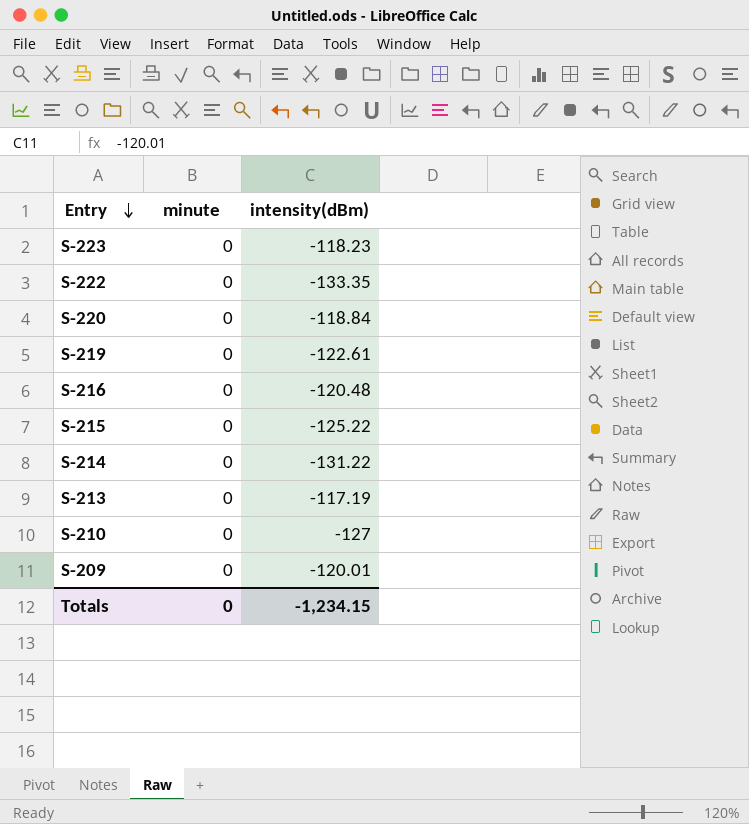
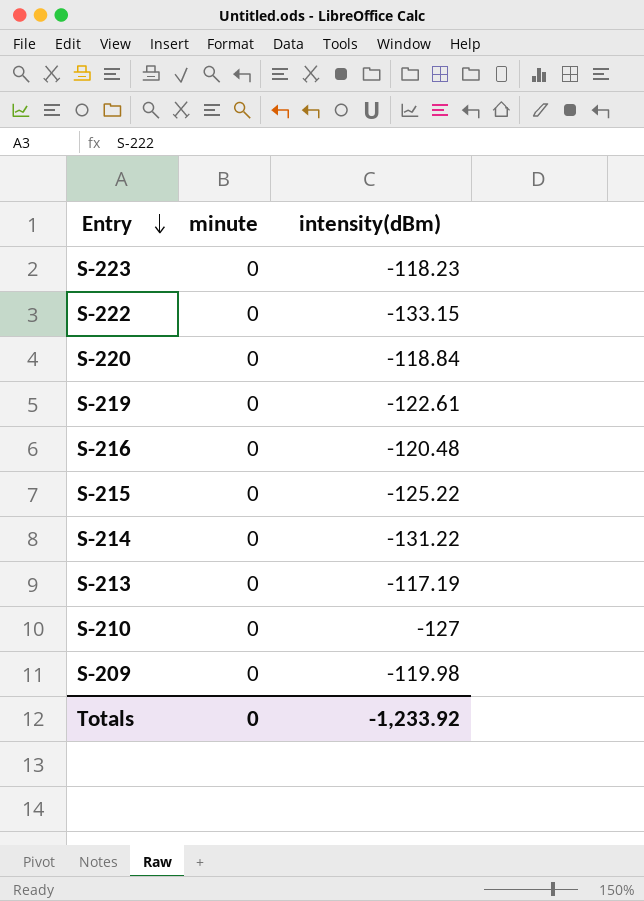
S-222 | intensity(dBm): -133.35 -> -133.15
S-209 | intensity(dBm): -120.01 -> -119.98
Totals | intensity(dBm): -1,234.15 -> -1,233.92

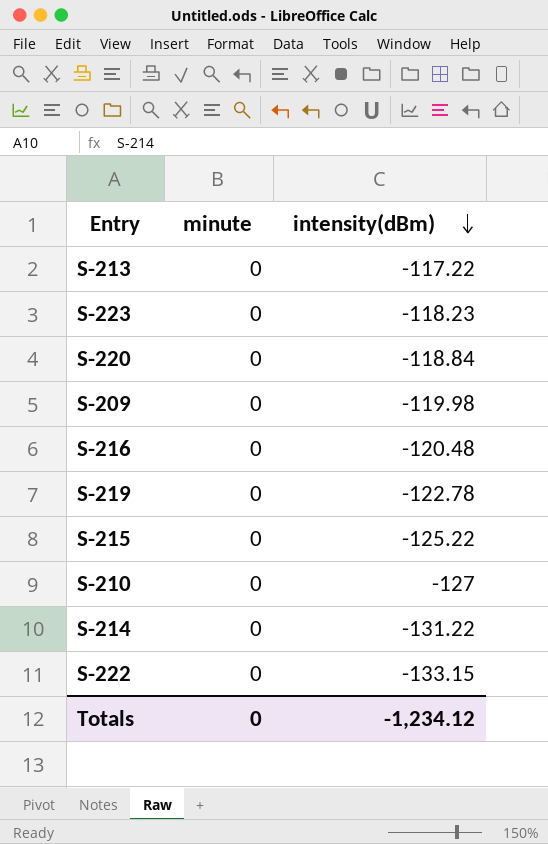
row order: Entry descending -> intensity(dBm) descending
S-213 | intensity(dBm): -117.19 -> -117.22
S-219 | intensity(dBm): -122.61 -> -122.78
Totals | intensity(dBm): -1,233.92 -> -1,234.12

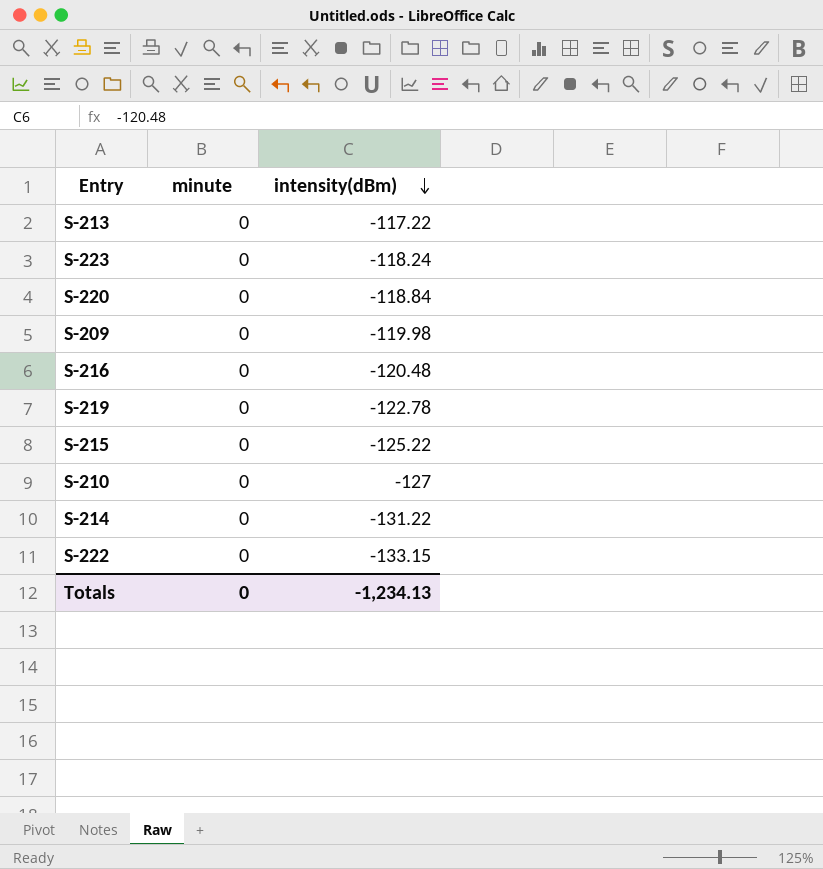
S-223 | intensity(dBm): -118.23 -> -118.24
Totals | intensity(dBm): -1,234.12 -> -1,234.13

